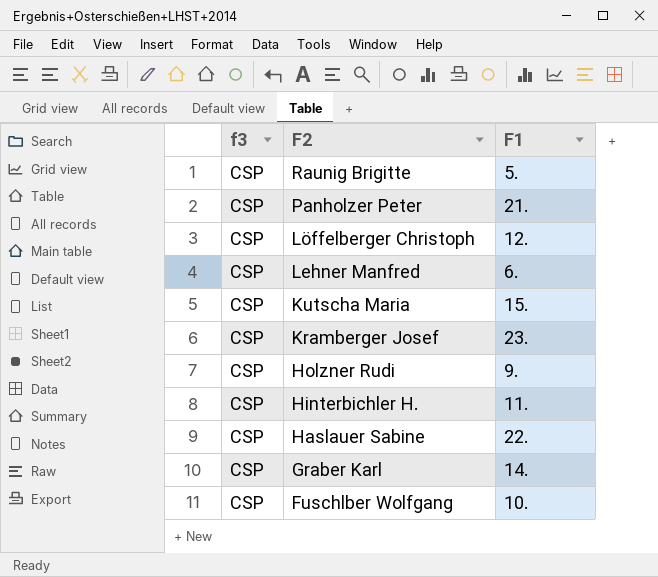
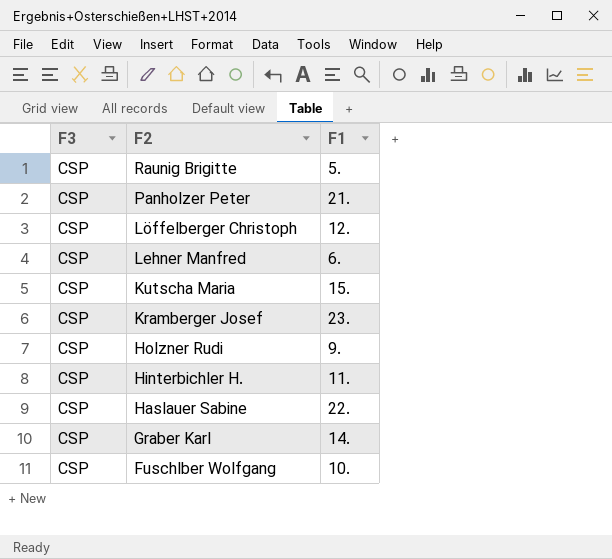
column name: f3 -> F3

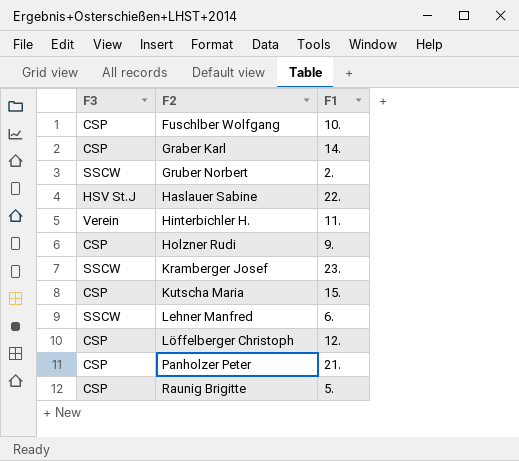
row order: F2 descending -> F2 ascending
row Gruber Norbert: none -> SSCW | 2.
Haslauer Sabine | F3: CSP -> HSV St.J
Hinterbichler H. | F3: CSP -> Verein
Kramberger Josef | F3: CSP -> SSCW
Lehner Manfred | F3: CSP -> SSCW

